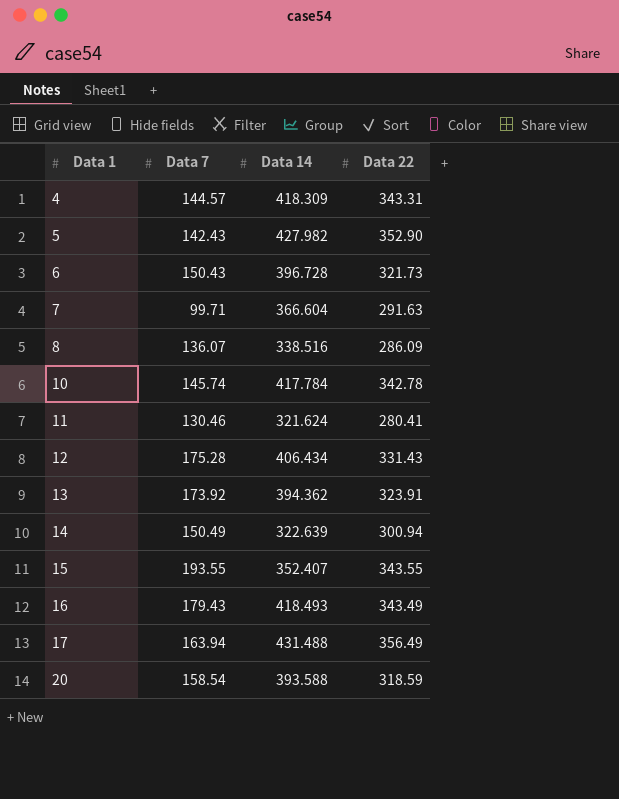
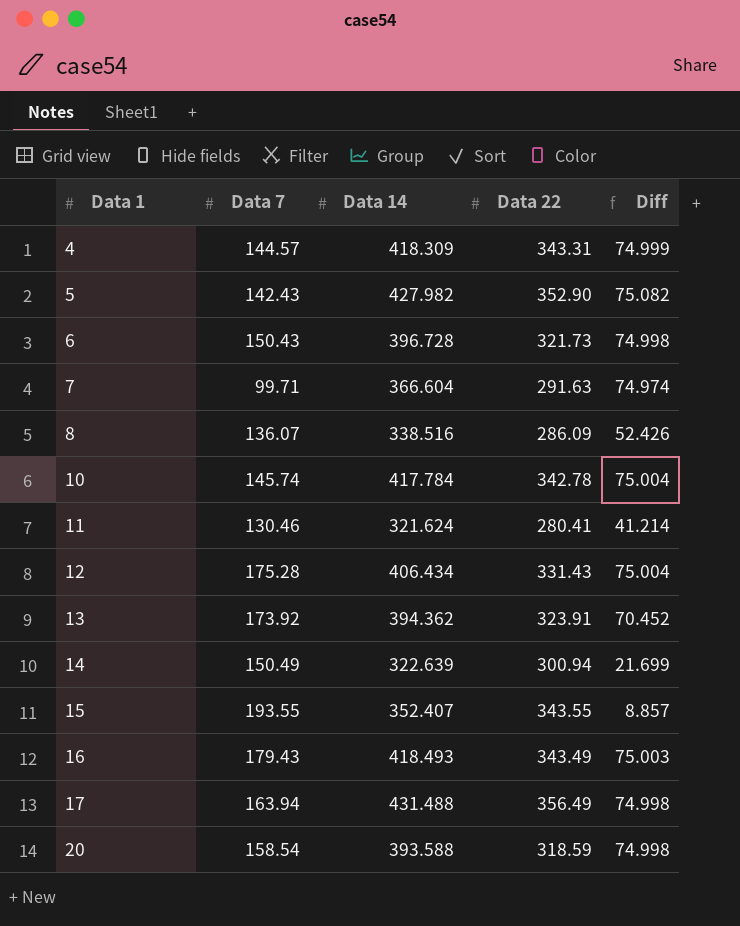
column Diff | formula: none -> [Data 14] - [Data 22]

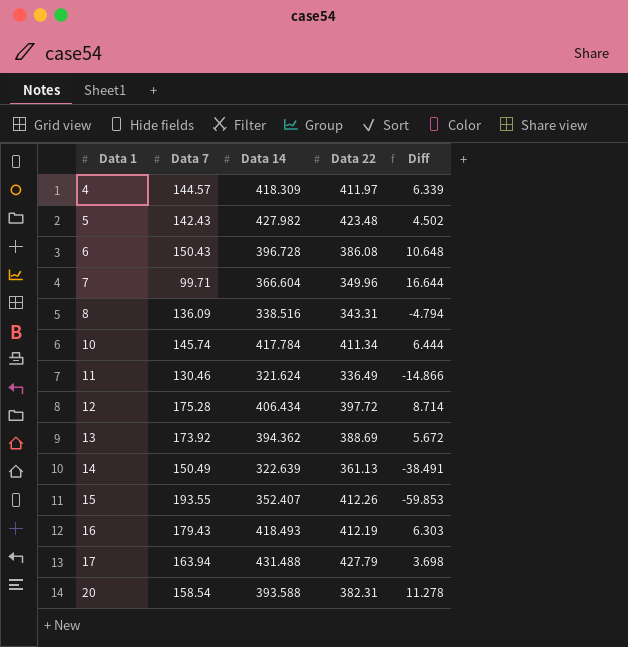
4 | Data 22: 343.31 -> 411.97
4 | Diff: 74.999 -> 6.339
5 | Data 22: 352.90 -> 423.48
5 | Diff: 75.082 -> 4.502
6 | Data 22: 321.73 -> 386.08
6 | Diff: 74.998 -> 10.648
7 | Data 22: 291.63 -> 349.96
7 | Diff: 74.974 -> 16.644
8 | Data 7: 136.07 -> 136.09
8 | Data 22: 286.09 -> 343.31
8 | Diff: 52.426 -> -4.794
10 | Data 22: 342.78 -> 411.34
10 | Diff: 75.004 -> 6.444
11 | Data 22: 280.41 -> 336.49
11 | Diff: 41.214 -> -14.866
12 | Data 22: 331.43 -> 397.72
12 | Diff: 75.004 -> 8.714
13 | Data 22: 323.91 -> 388.69
13 | Diff: 70.452 -> 5.672
14 | Data 22: 300.94 -> 361.13
14 | Diff: 21.699 -> -38.491
15 | Data 22: 343.55 -> 412.26
15 | Diff: 8.857 -> -59.853
16 | Data 22: 343.49 -> 412.19
16 | Diff: 75.003 -> 6.303
17 | Data 22: 356.49 -> 427.79
17 | Diff: 74.998 -> 3.698
20 | Data 22: 318.59 -> 382.31
20 | Diff: 74.998 -> 11.278

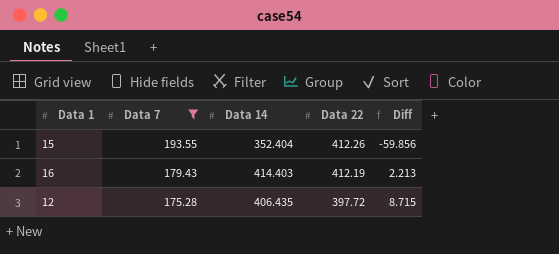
filter: none -> Data 7 >= 175.28
row order: Data 1 ascending -> Data 7 descending
15 | Data 14: 352.407 -> 352.404
15 | Diff: -59.853 -> -59.856
16 | Data 14: 418.493 -> 414.403
16 | Diff: 6.303 -> 2.213
12 | Data 14: 406.434 -> 406.435
12 | Diff: 8.714 -> 8.715

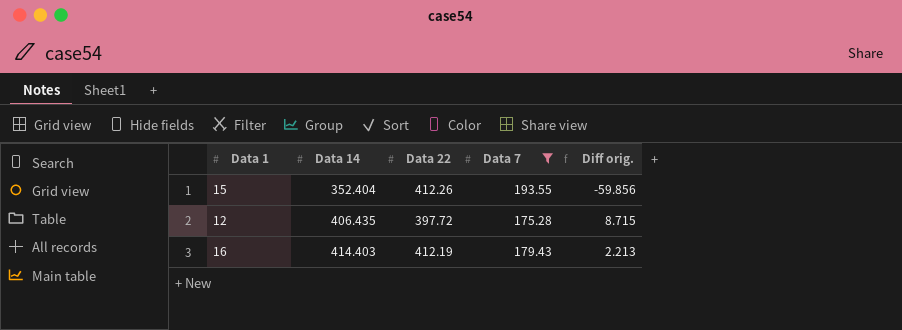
row order: Data 7 descending -> Data 14 ascending
column Data 7 | position: 2 -> 4
column name: Diff -> Diff orig.

